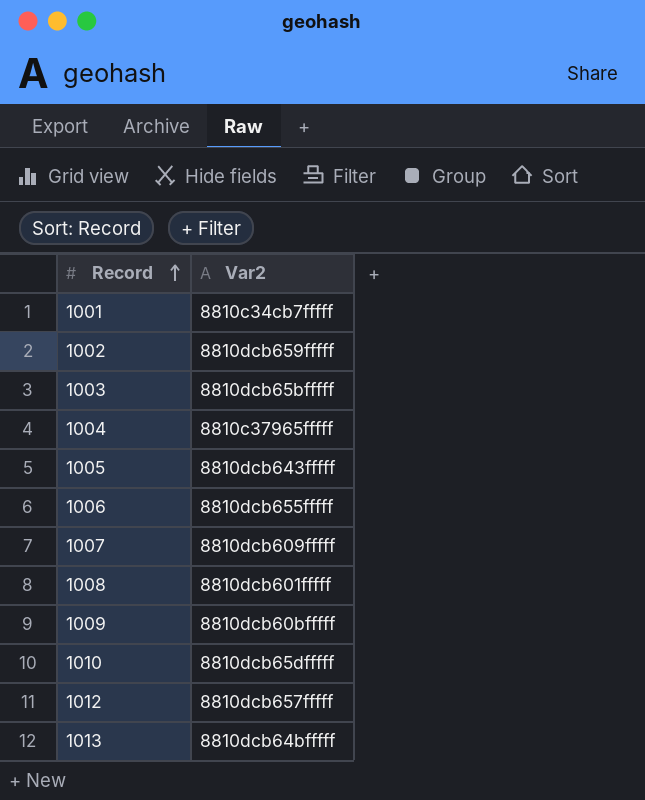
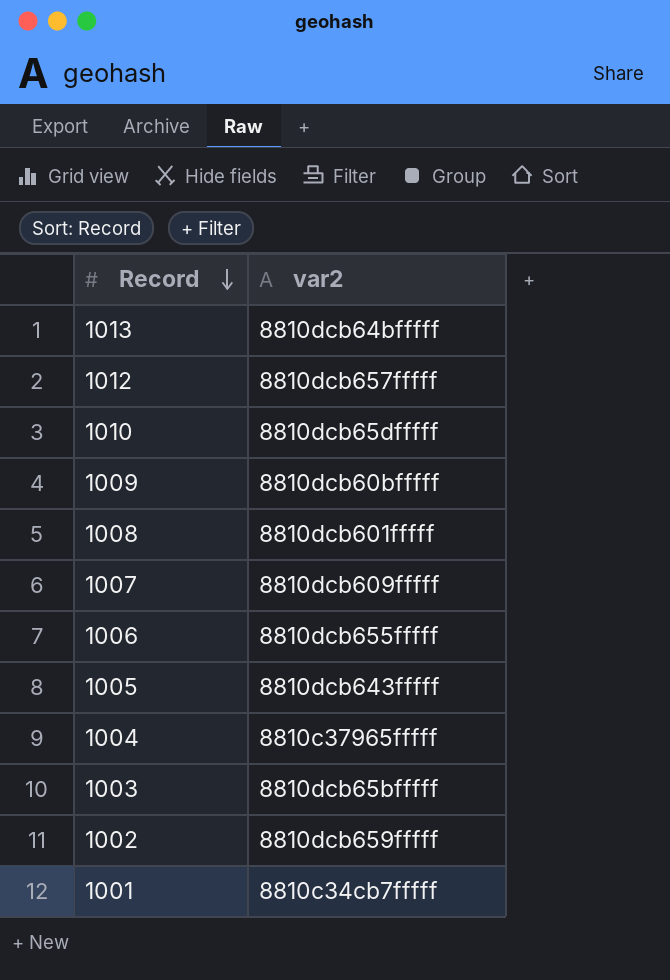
row order: Record ascending -> Record descending
column name: Var2 -> var2

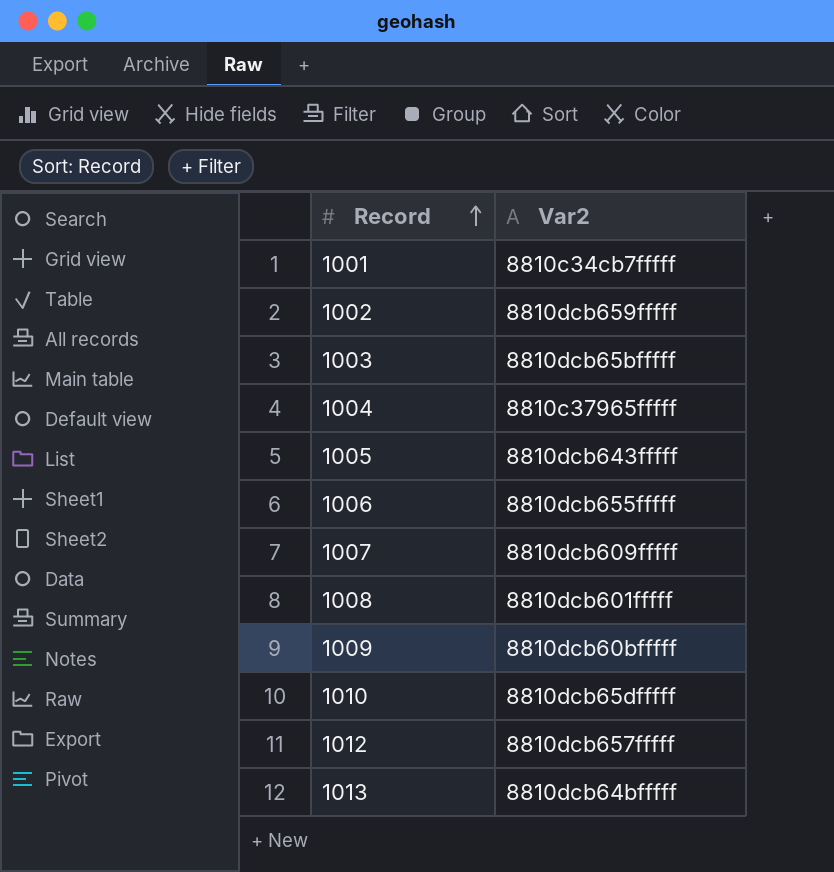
row order: Record descending -> Record ascending
column name: var2 -> Var2

